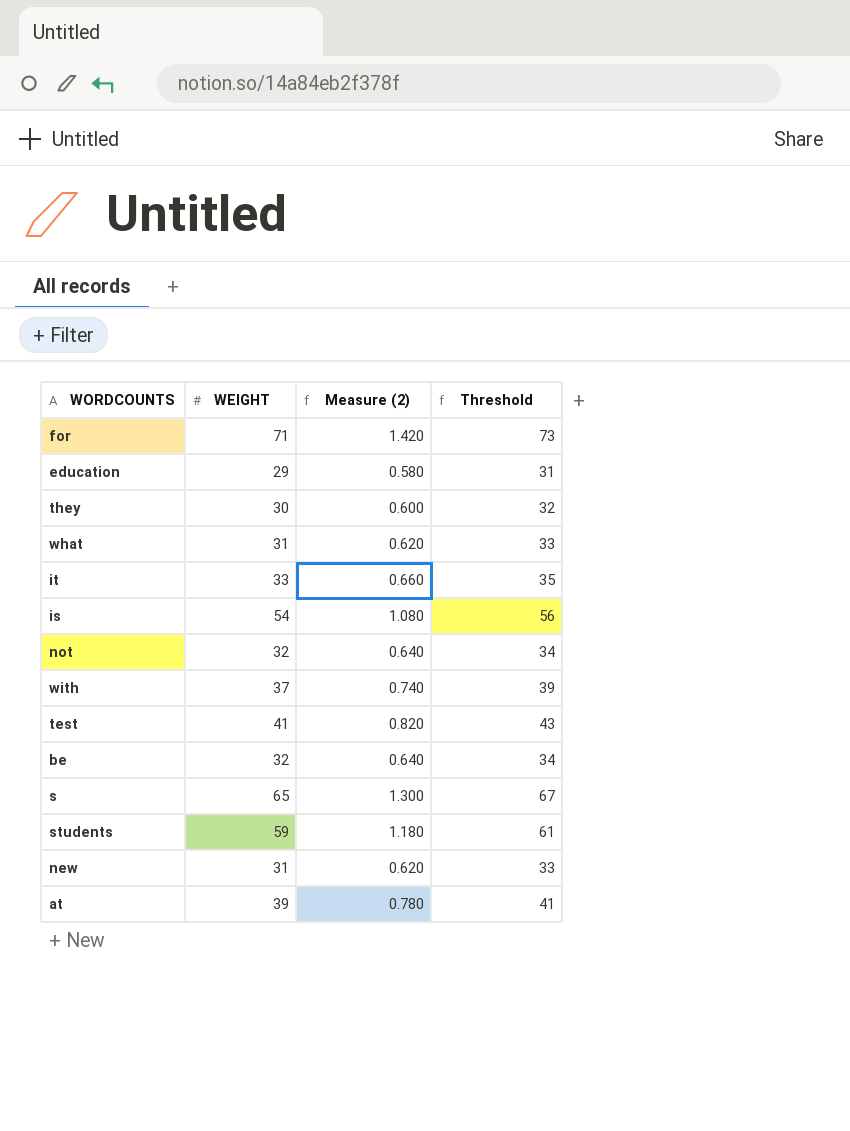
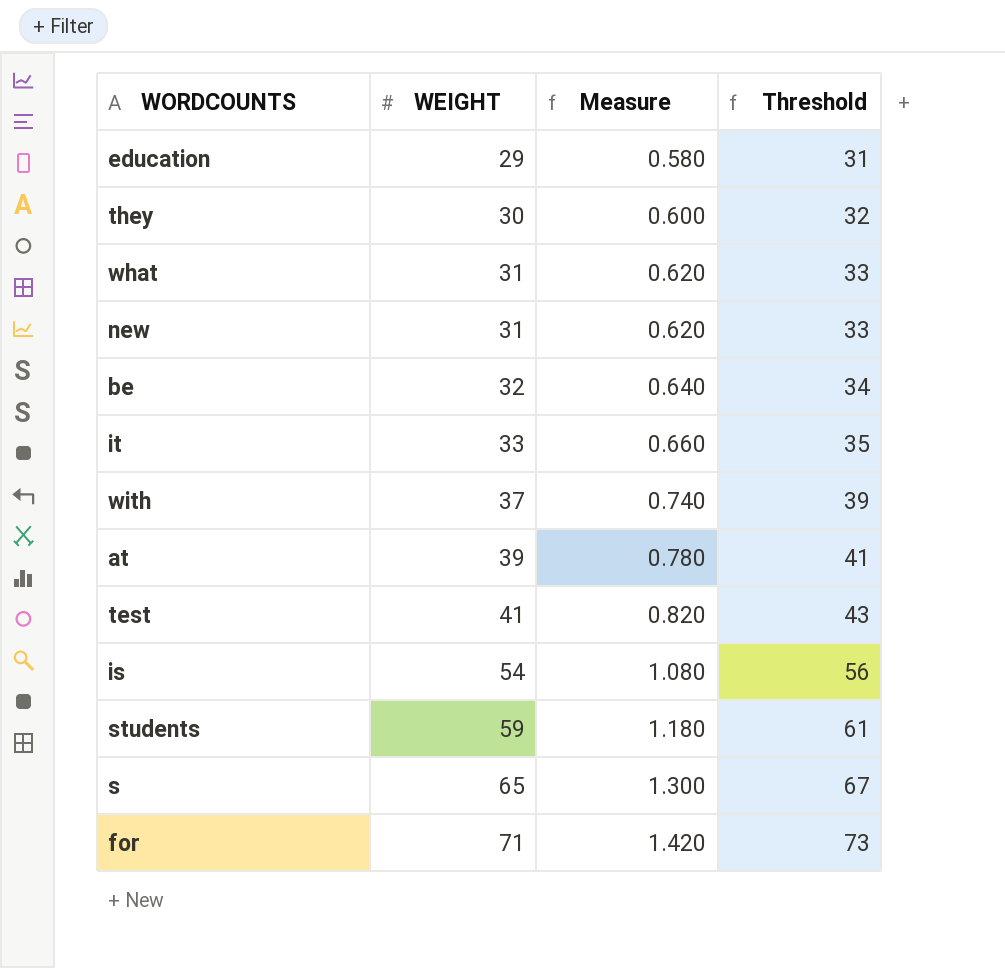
row order: none -> WEIGHT ascending
column name: Measure (2) -> Measure
row not: 32 | 0.640 | 34 -> none

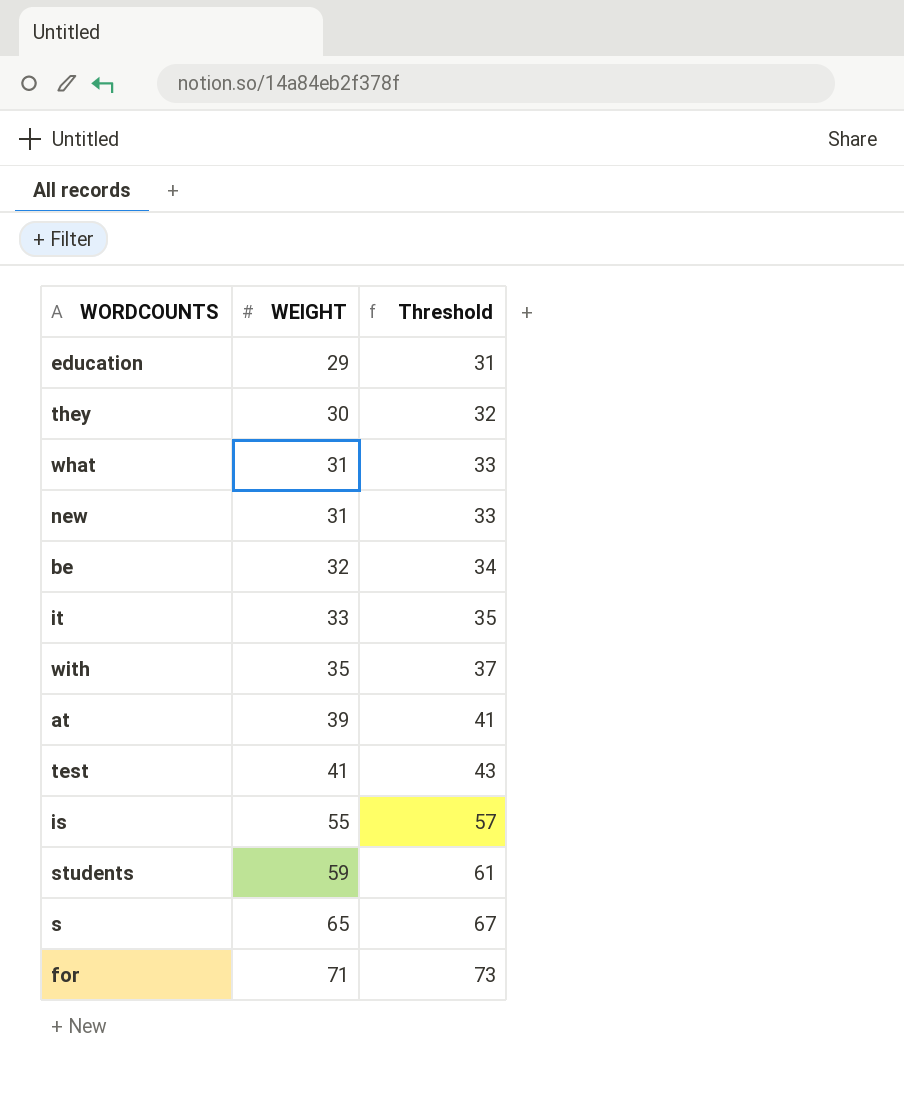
column Measure | formula: [WEIGHT] * 0.02 -> none
with | WEIGHT: 37 -> 35
with | Threshold: 39 -> 37
is | WEIGHT: 54 -> 55
is | Threshold: 56 -> 57

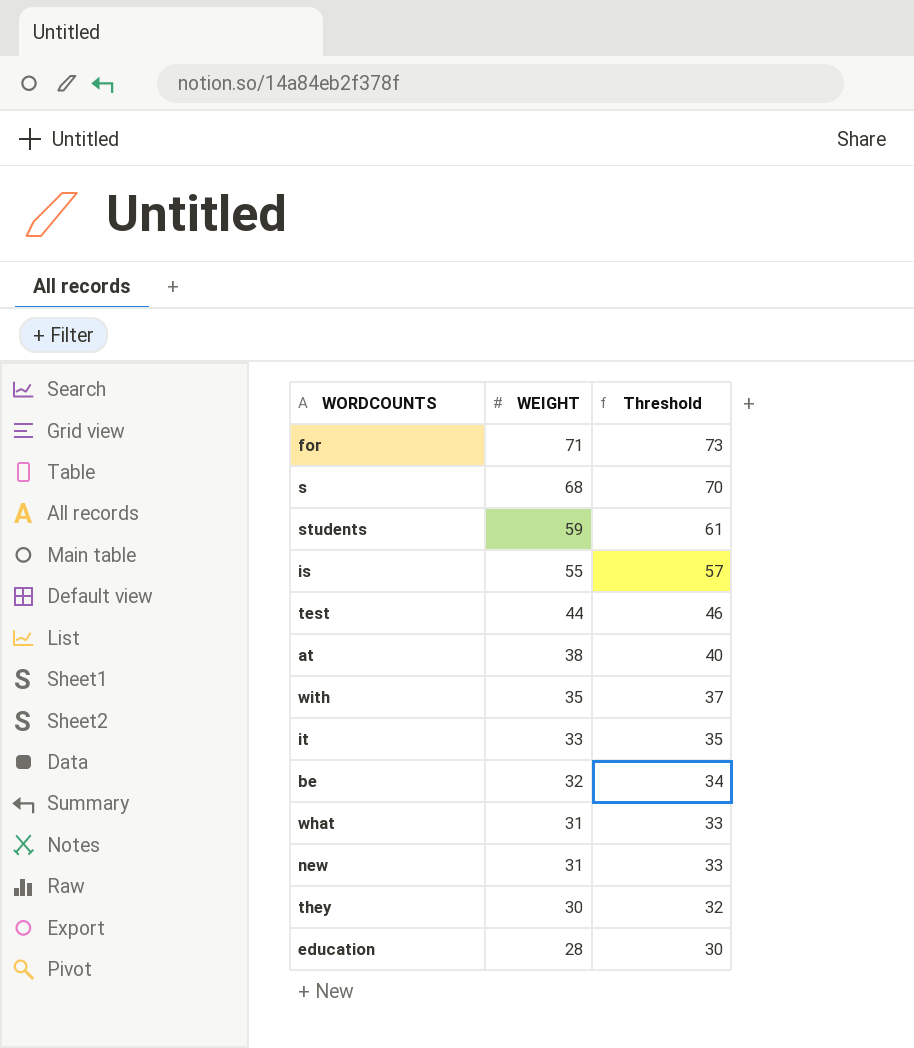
row order: WEIGHT ascending -> WEIGHT descending
s | WEIGHT: 65 -> 68
s | Threshold: 67 -> 70
test | WEIGHT: 41 -> 44
test | Threshold: 43 -> 46
at | WEIGHT: 39 -> 38
at | Threshold: 41 -> 40
education | WEIGHT: 29 -> 28
education | Threshold: 31 -> 30

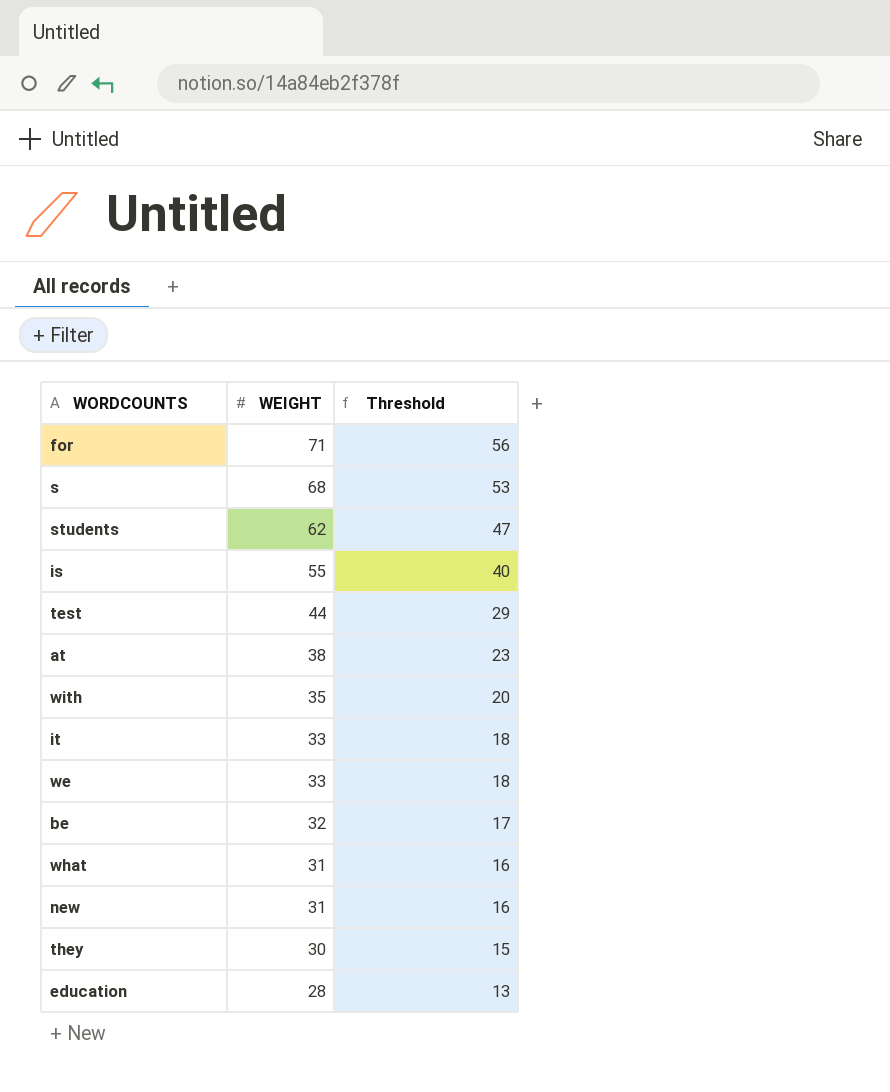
column Threshold | formula: [WEIGHT] + 2 -> [WEIGHT] - 15
students | WEIGHT: 59 -> 62
row we: none -> 33 | 18

